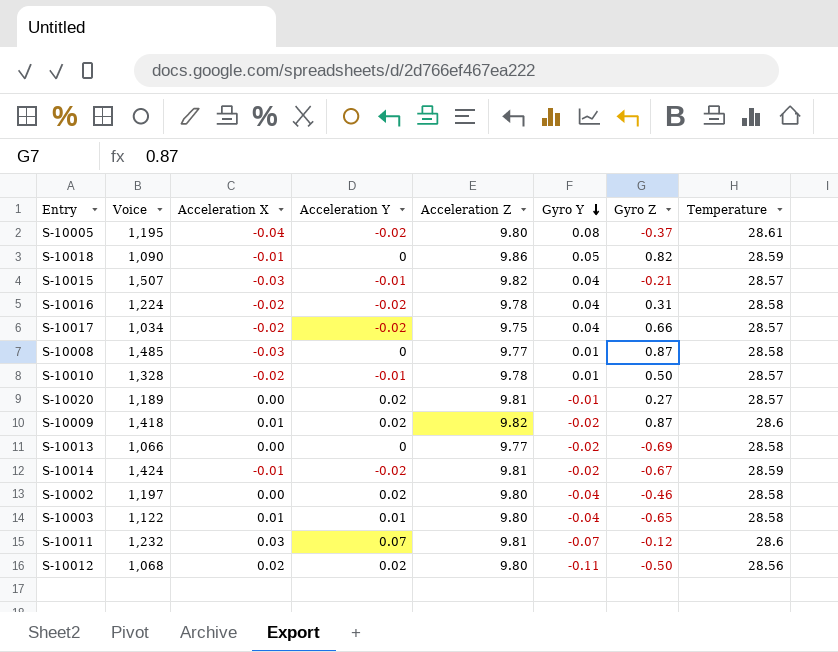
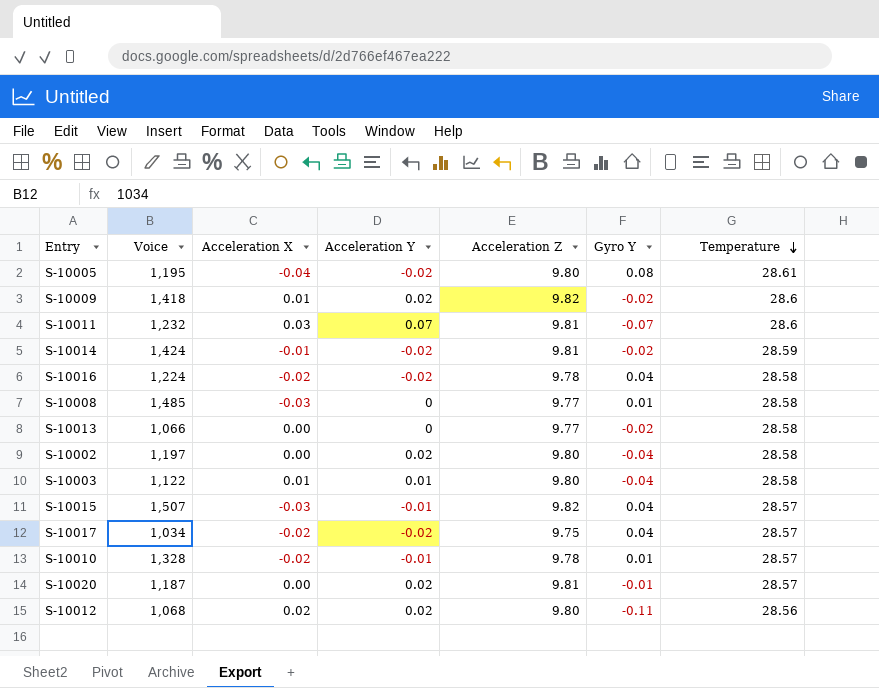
row order: Gyro Y descending -> Temperature descending
column Gyro Z | position: 7 -> none
row S-10018: 1,090 | -0.01 | 0 | 9.86 | 0.05 | 0.82 | 28.59 -> none
S-10020 | Voice: 1,189 -> 1,187

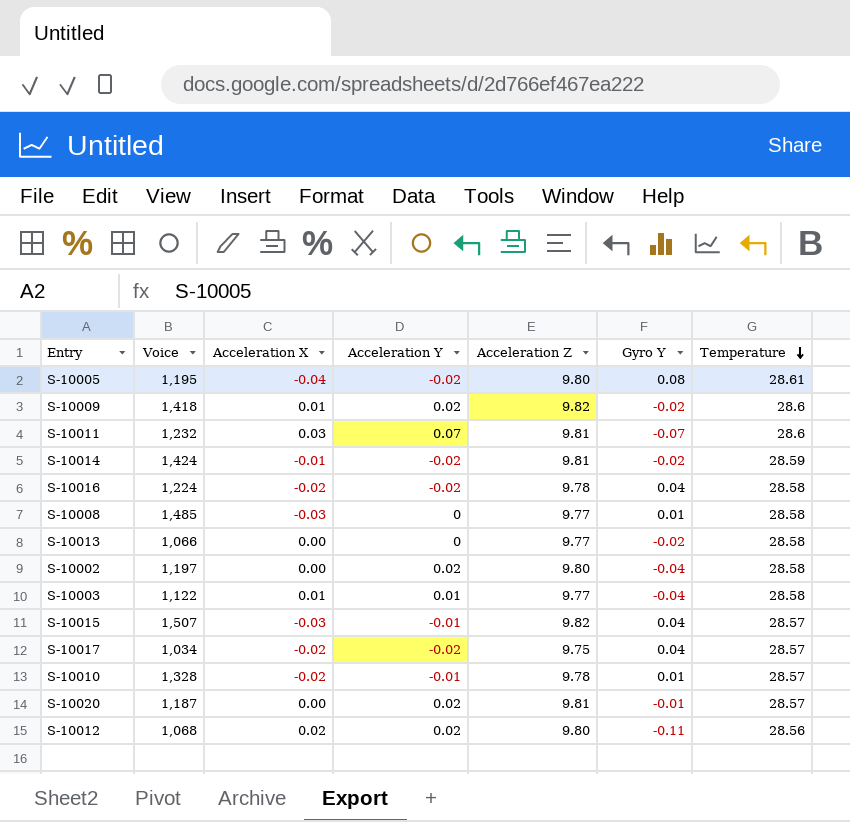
S-10003 | Acceleration Z: 9.80 -> 9.77

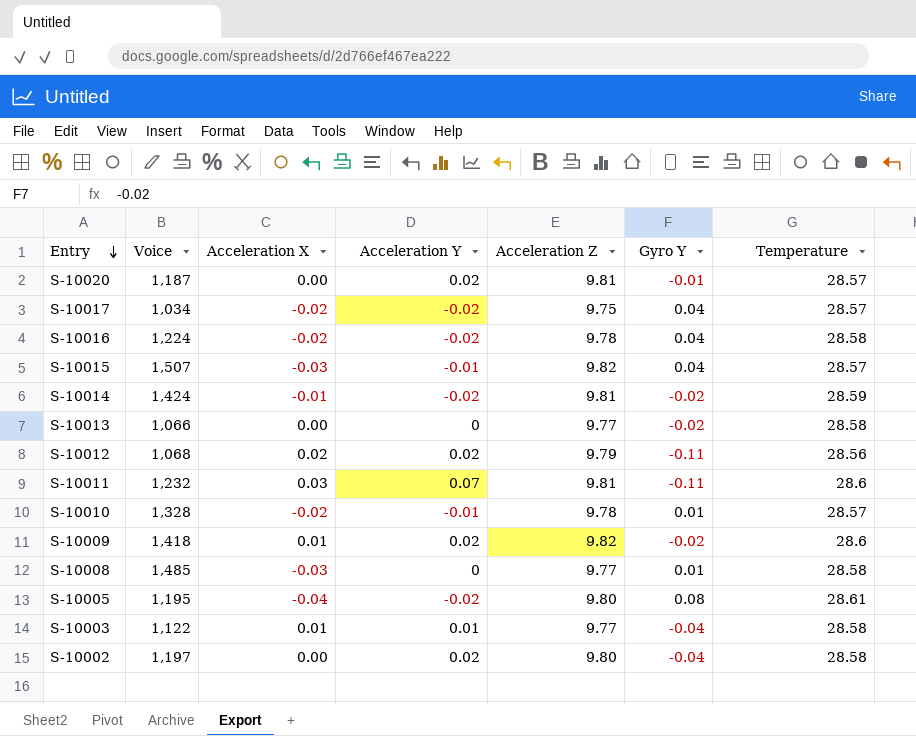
row order: Temperature descending -> Entry descending
S-10012 | Acceleration Z: 9.80 -> 9.79
S-10011 | Gyro Y: -0.07 -> -0.11

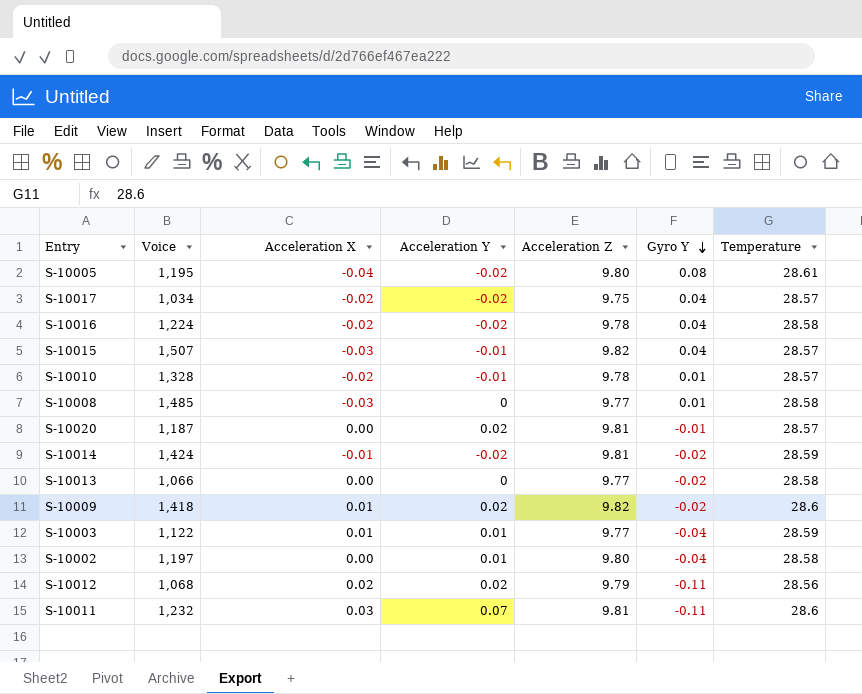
row order: Entry descending -> Gyro Y descending
S-10003 | Temperature: 28.58 -> 28.59
S-10002 | Acceleration Y: 0.02 -> 0.01

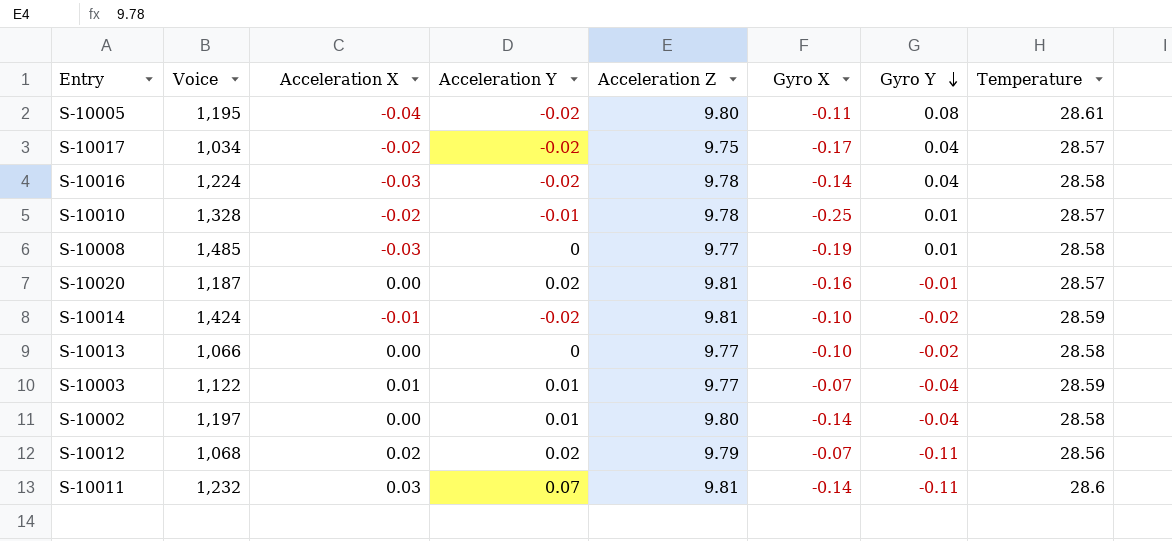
column Gyro X | position: none -> 6
row S-10015: 1,507 | -0.03 | -0.01 | 9.82 | 0.04 | 28.57 -> none
row S-10009: 1,418 | 0.01 | 0.02 | 9.82 | -0.02 | 28.6 -> none
S-10016 | Acceleration X: -0.02 -> -0.03

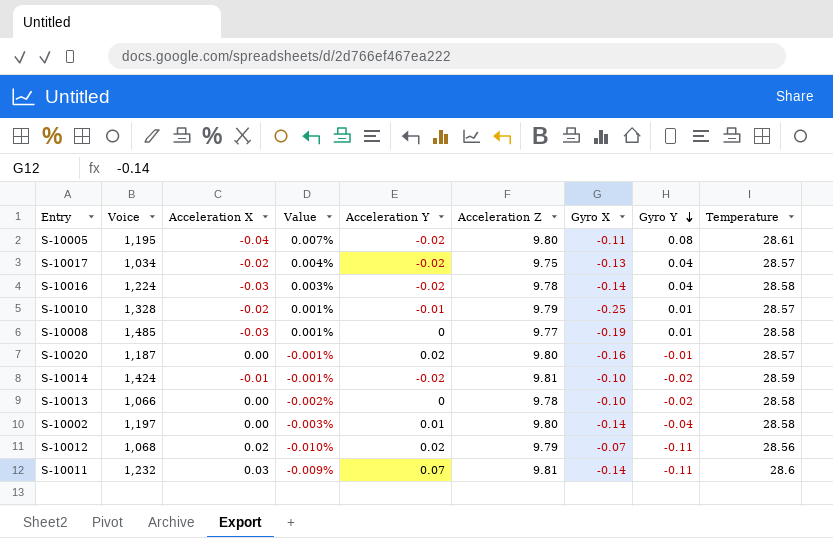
column Value | formula: none -> [Gyro Y] / [Voice]
row S-10003: 1,122 | 0.01 | 0.01 | 9.77 | -0.07 | -0.04 | 28.59 -> none
S-10017 | Gyro X: -0.17 -> -0.13
S-10010 | Acceleration Z: 9.78 -> 9.79
S-10020 | Acceleration Z: 9.81 -> 9.80
S-10013 | Acceleration Z: 9.77 -> 9.78

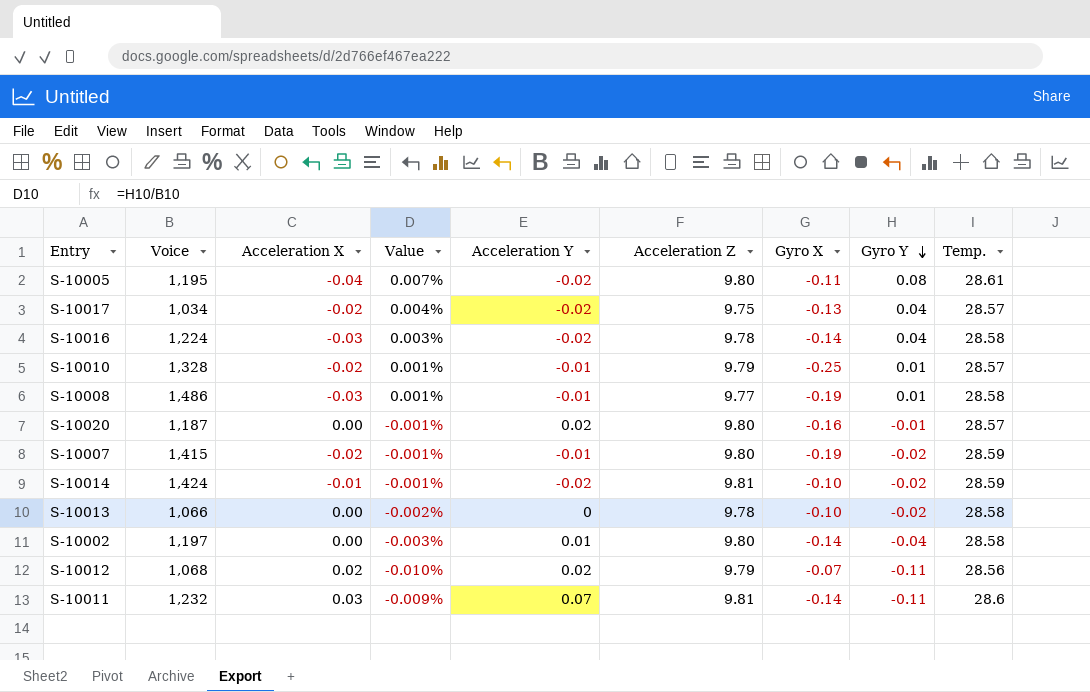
column name: Temperature -> Temp.
S-10008 | Voice: 1,485 -> 1,486
S-10008 | Acceleration Y: 0 -> -0.01
row S-10007: none -> 1,415 | -0.02 | -0.001% | -0.01 | 9.80 | -0.19 | -0.02 | 28.59

